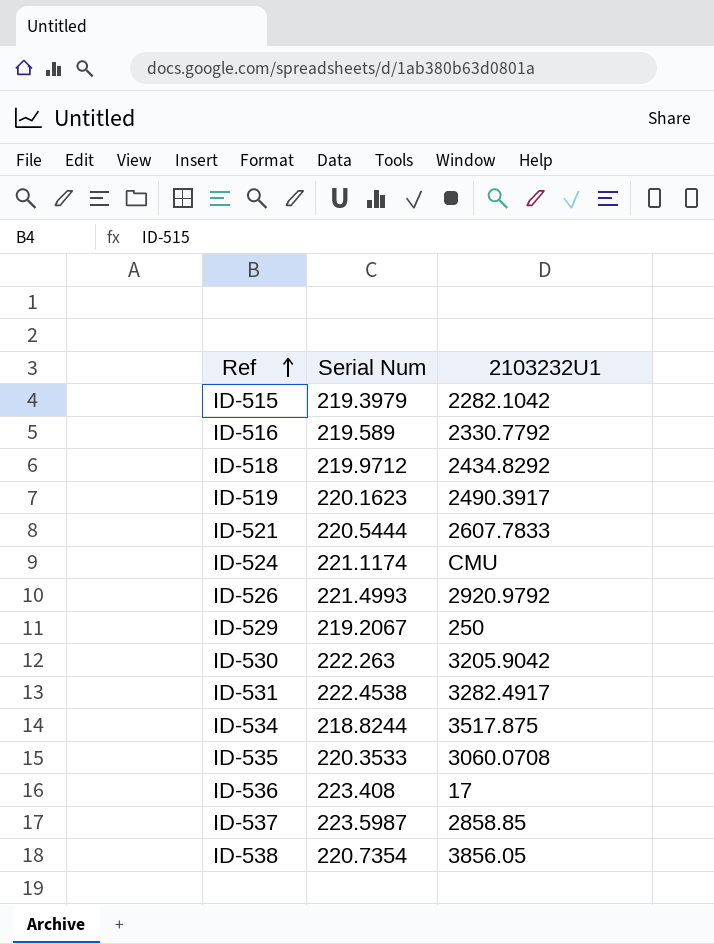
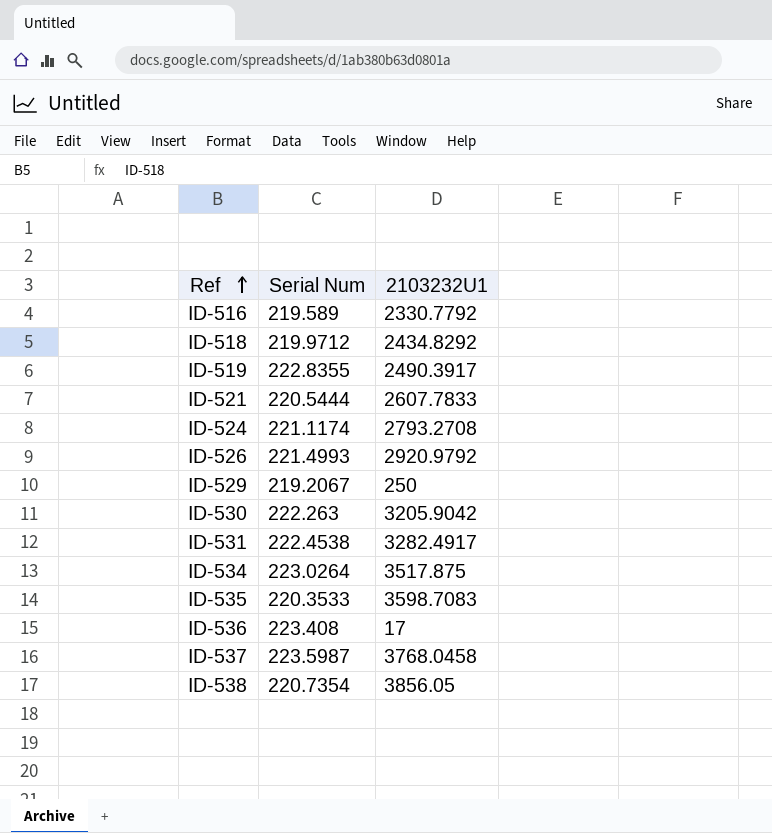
row ID-515: 219.3979 | 2282.1042 -> none
ID-519 | Serial Num: 220.1623 -> 222.8355
ID-524 | 2103232U1: CMU -> 2793.2708
ID-534 | Serial Num: 218.8244 -> 223.0264
ID-535 | 2103232U1: 3060.0708 -> 3598.7083
ID-537 | 2103232U1: 2858.85 -> 3768.0458

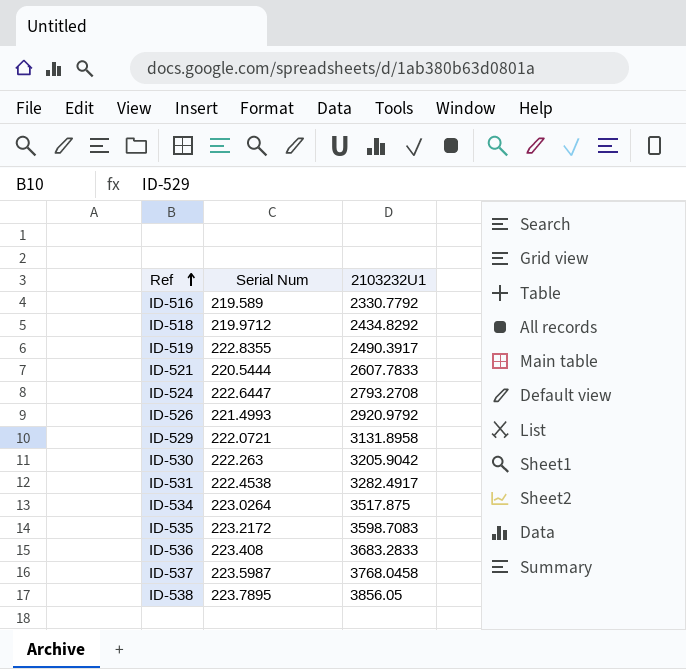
ID-524 | Serial Num: 221.1174 -> 222.6447
ID-529 | Serial Num: 219.2067 -> 222.0721
ID-529 | 2103232U1: 250 -> 3131.8958
ID-535 | Serial Num: 220.3533 -> 223.2172
ID-536 | 2103232U1: 17 -> 3683.2833
ID-538 | Serial Num: 220.7354 -> 223.7895

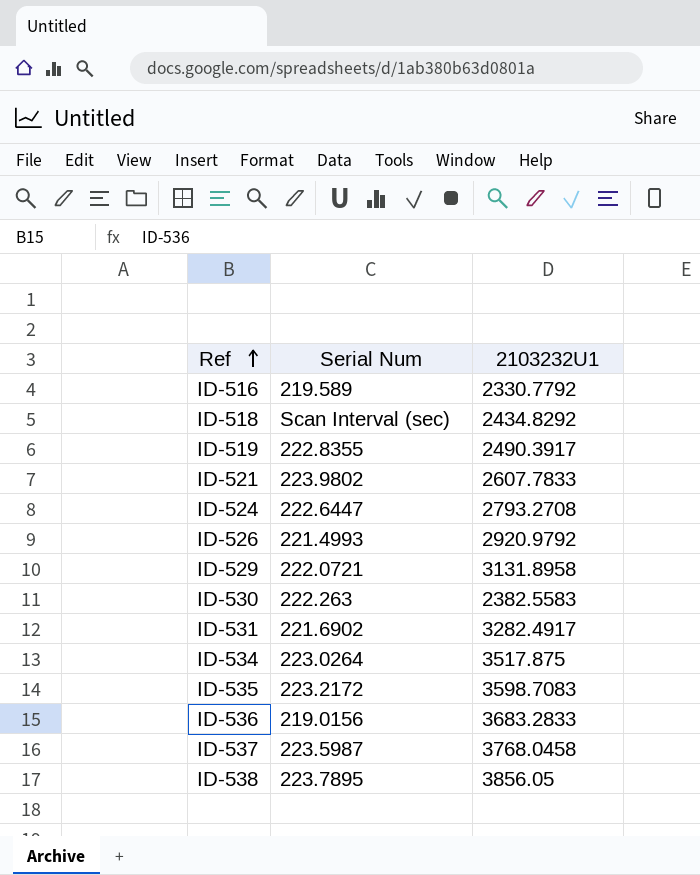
ID-518 | Serial Num: 219.9712 -> Scan Interval (sec)
ID-521 | Serial Num: 220.5444 -> 223.9802
ID-530 | 2103232U1: 3205.9042 -> 2382.5583
ID-531 | Serial Num: 222.4538 -> 221.6902
ID-536 | Serial Num: 223.408 -> 219.0156

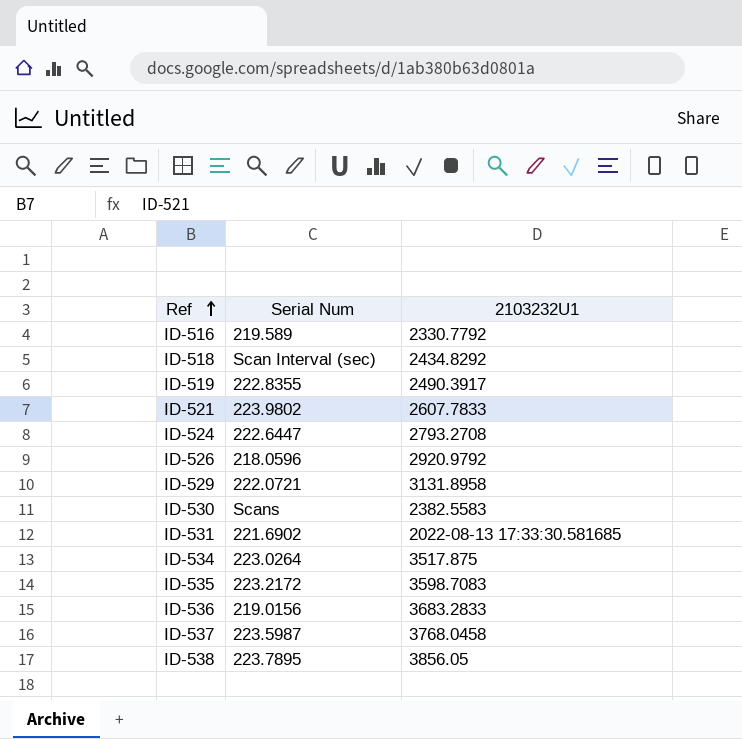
ID-526 | Serial Num: 221.4993 -> 218.0596
ID-530 | Serial Num: 222.263 -> Scans
ID-531 | 2103232U1: 3282.4917 -> 2022-08-13 17:33:30.581685

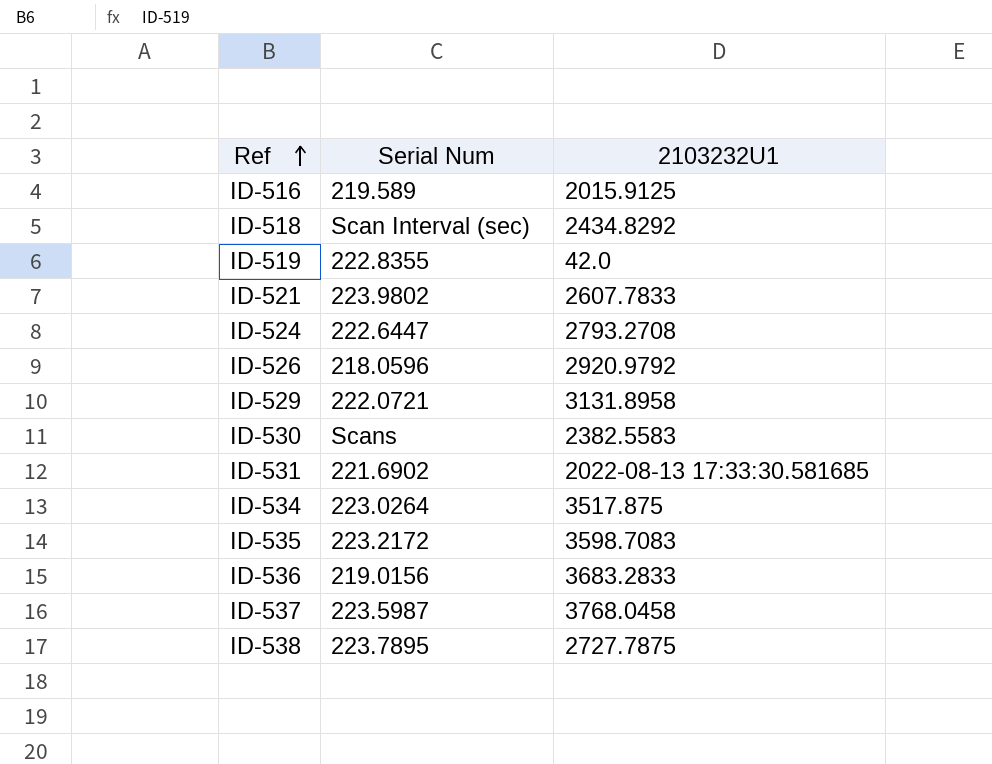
ID-516 | 2103232U1: 2330.7792 -> 2015.9125
ID-519 | 2103232U1: 2490.3917 -> 42.0
ID-538 | 2103232U1: 3856.05 -> 2727.7875

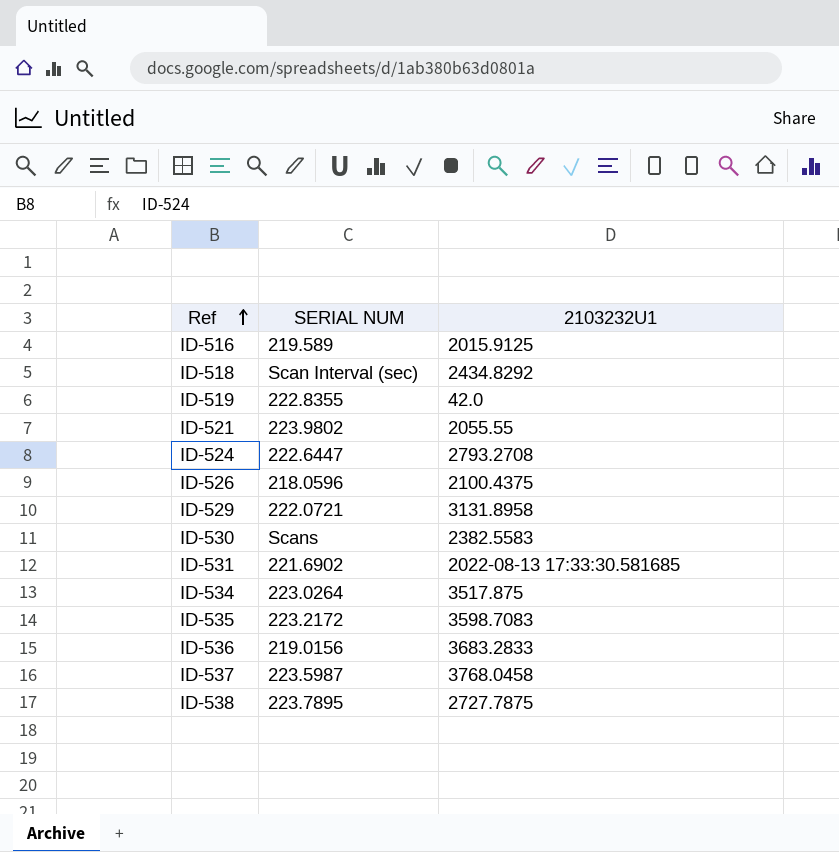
column name: Serial Num -> SERIAL NUM
ID-521 | 2103232U1: 2607.7833 -> 2055.55
ID-526 | 2103232U1: 2920.9792 -> 2100.4375

